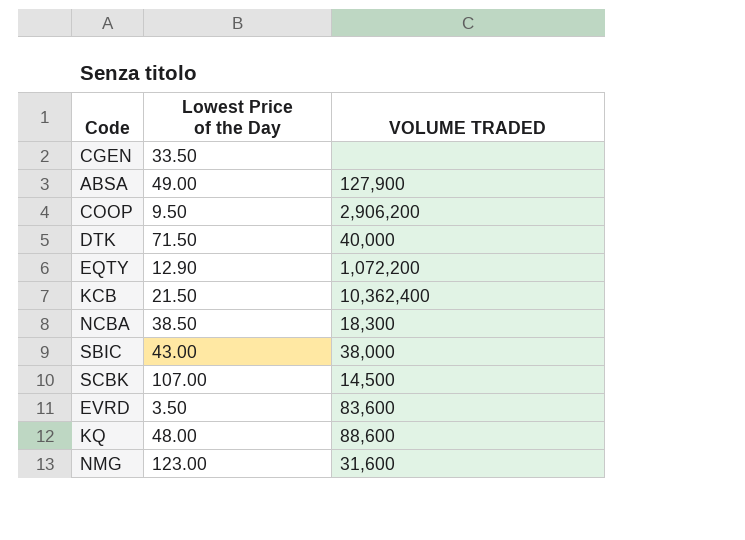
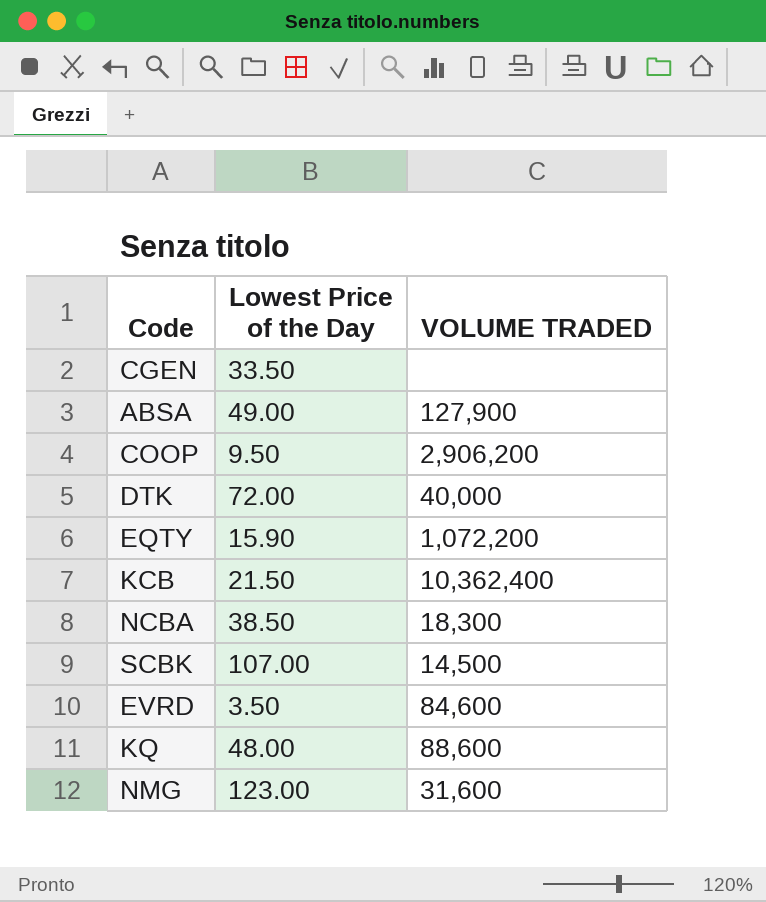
row SBIC: 43.00 | 38,000 -> none
DTK | Lowest Price of the Day: 71.50 -> 72.00
EQTY | Lowest Price of the Day: 12.90 -> 15.90
EVRD | VOLUME TRADED: 83,600 -> 84,600

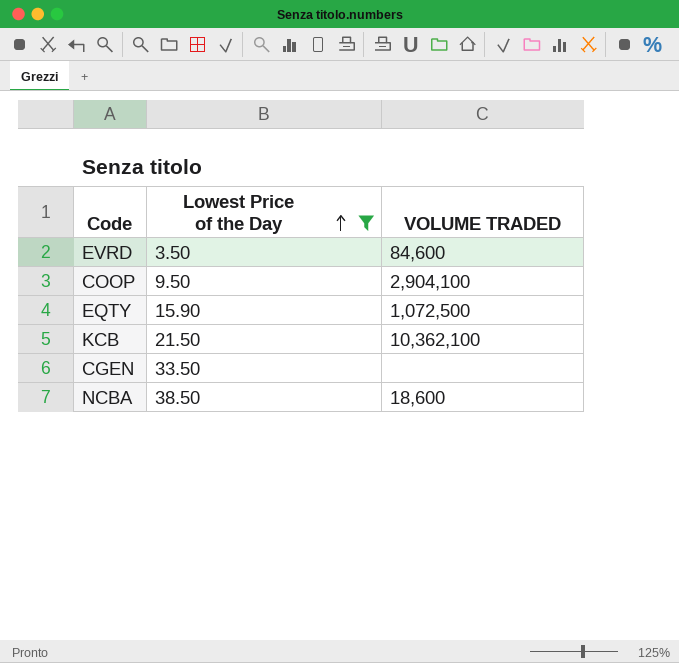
filter: none -> Lowest Price of the Day <= 38.50
row order: none -> Lowest Price of the Day ascending
COOP | VOLUME TRADED: 2,906,200 -> 2,904,100
EQTY | VOLUME TRADED: 1,072,200 -> 1,072,500
KCB | VOLUME TRADED: 10,362,400 -> 10,362,100
NCBA | VOLUME TRADED: 18,300 -> 18,600

